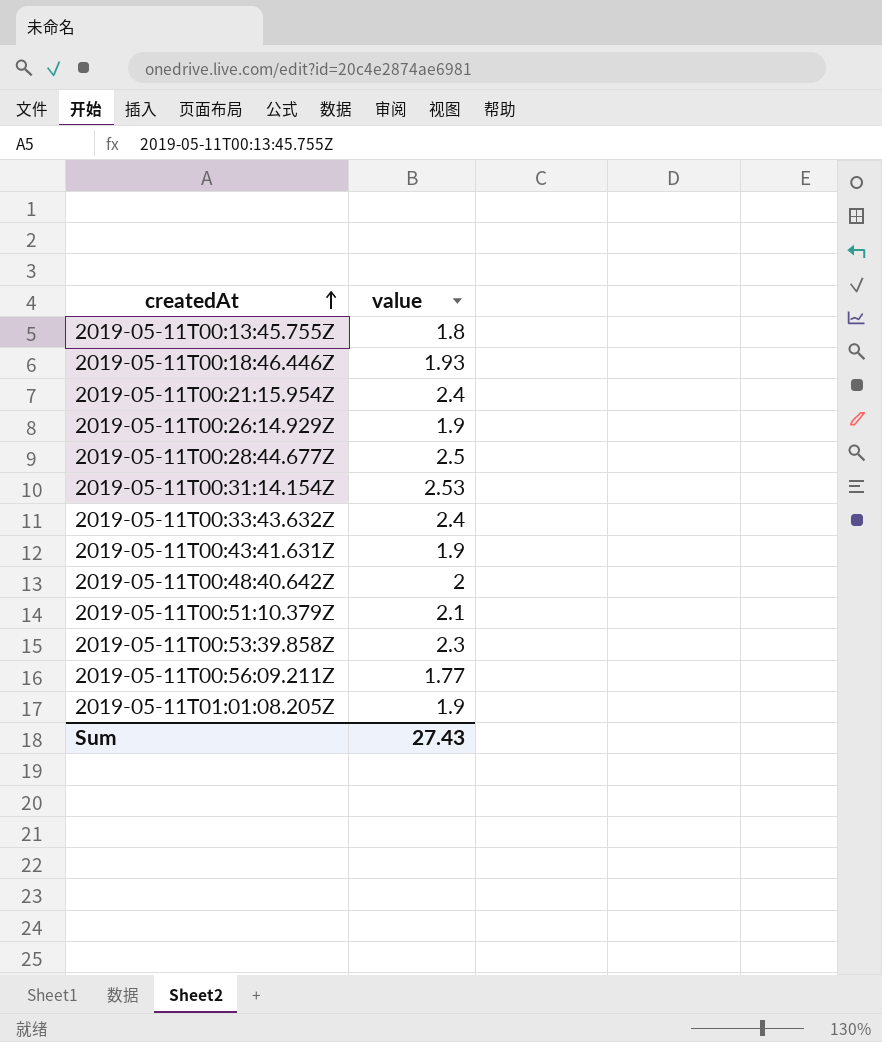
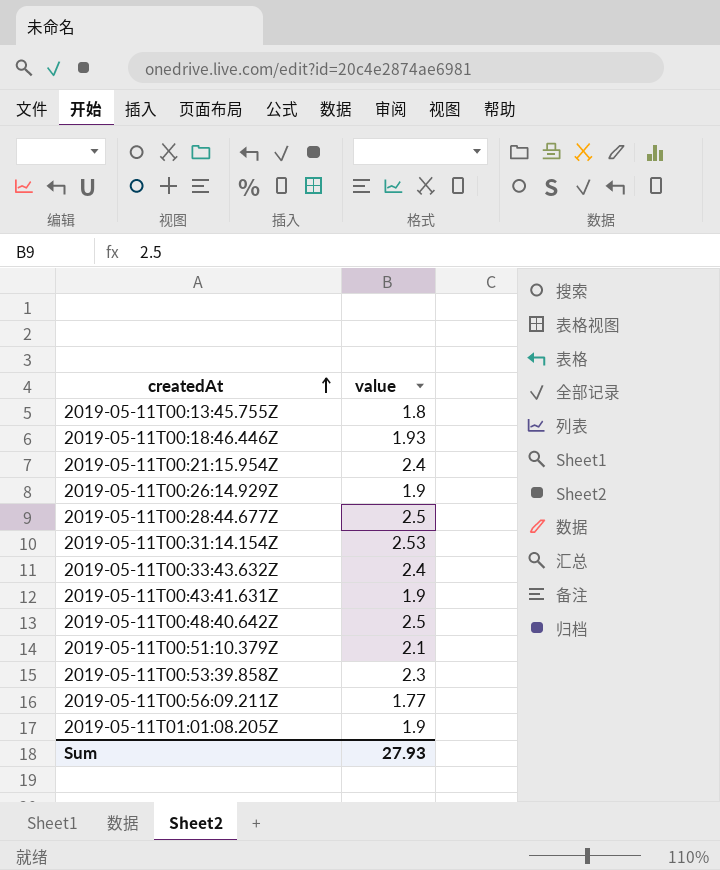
2019-05-11T00:48:40.642Z | value: 2 -> 2.5
Sum | value: 27.43 -> 27.93

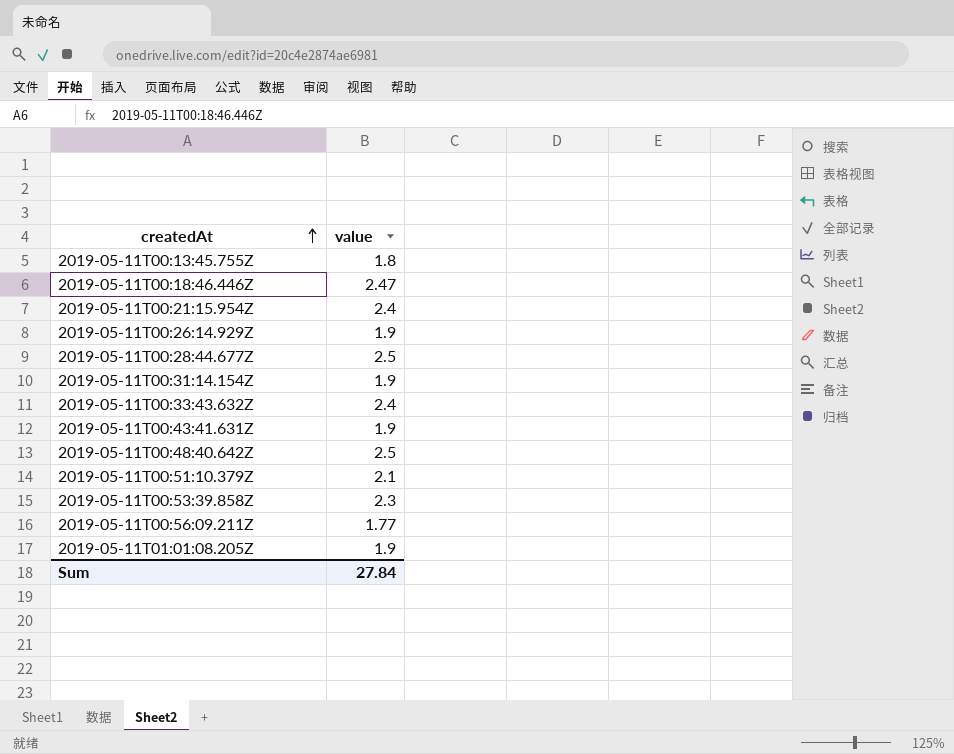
2019-05-11T00:18:46.446Z | value: 1.93 -> 2.47
2019-05-11T00:31:14.154Z | value: 2.53 -> 1.9
Sum | value: 27.93 -> 27.84

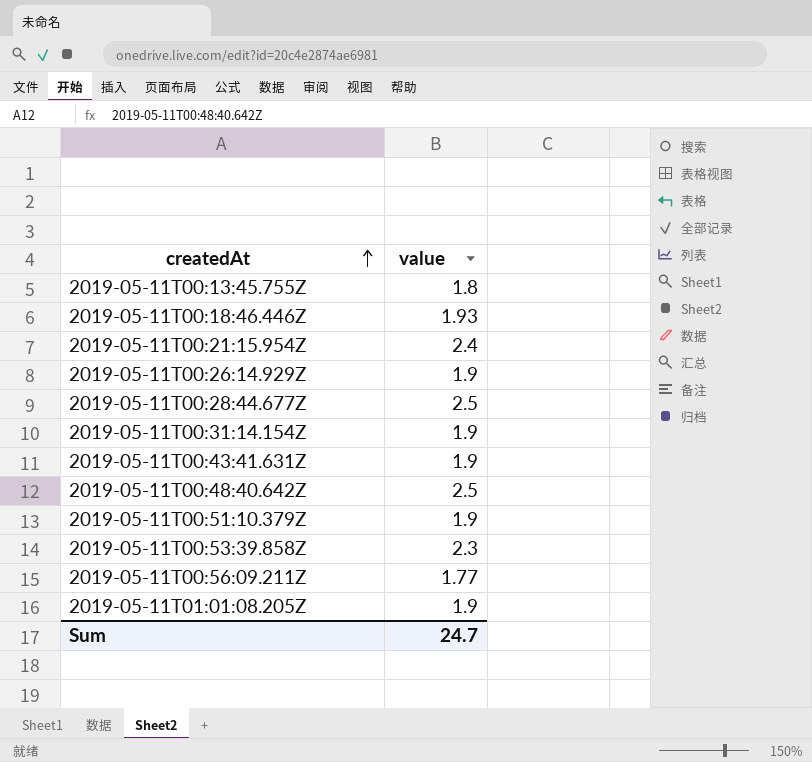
row 2019-05-11T00:33:43.632Z: 2.4 -> none
2019-05-11T00:18:46.446Z | value: 2.47 -> 1.93
2019-05-11T00:51:10.379Z | value: 2.1 -> 1.9
Sum | value: 27.84 -> 24.7

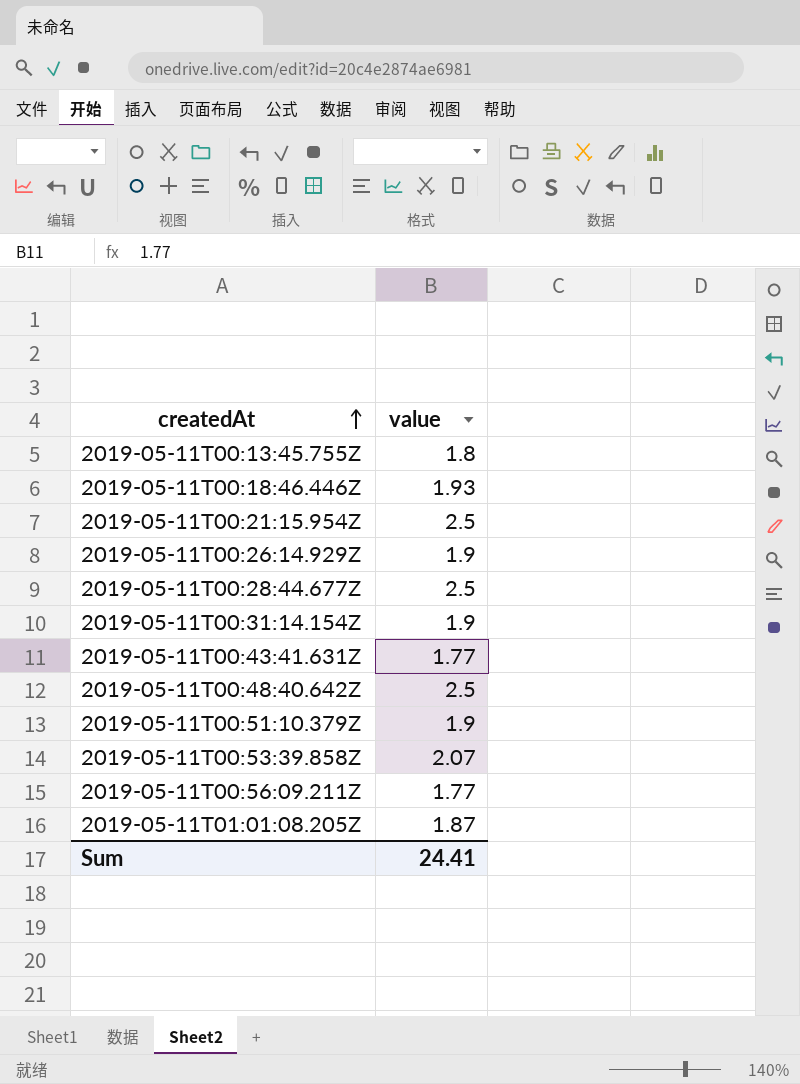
2019-05-11T00:21:15.954Z | value: 2.4 -> 2.5
2019-05-11T00:43:41.631Z | value: 1.9 -> 1.77
2019-05-11T00:53:39.858Z | value: 2.3 -> 2.07
2019-05-11T01:01:08.205Z | value: 1.9 -> 1.87
Sum | value: 24.7 -> 24.41

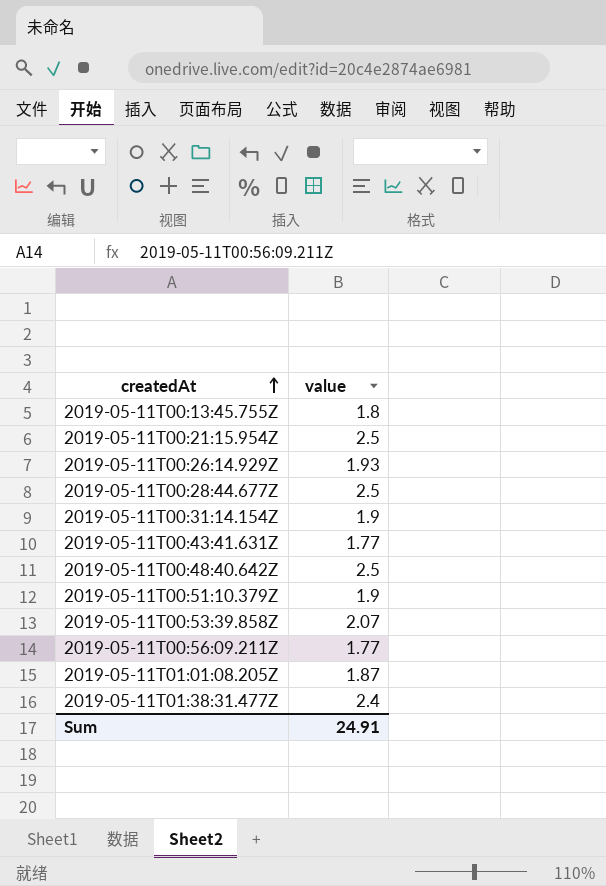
row 2019-05-11T00:18:46.446Z: 1.93 -> none
2019-05-11T00:26:14.929Z | value: 1.9 -> 1.93
row 2019-05-11T01:38:31.477Z: none -> 2.4
Sum | value: 24.41 -> 24.91

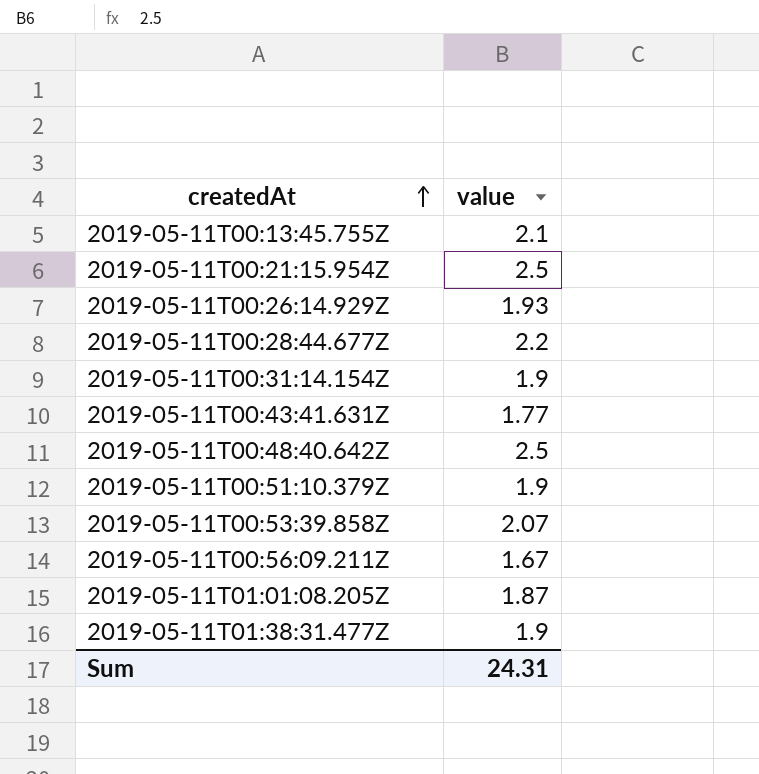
2019-05-11T00:13:45.755Z | value: 1.8 -> 2.1
2019-05-11T00:28:44.677Z | value: 2.5 -> 2.2
2019-05-11T00:56:09.211Z | value: 1.77 -> 1.67
2019-05-11T01:38:31.477Z | value: 2.4 -> 1.9
Sum | value: 24.91 -> 24.31

